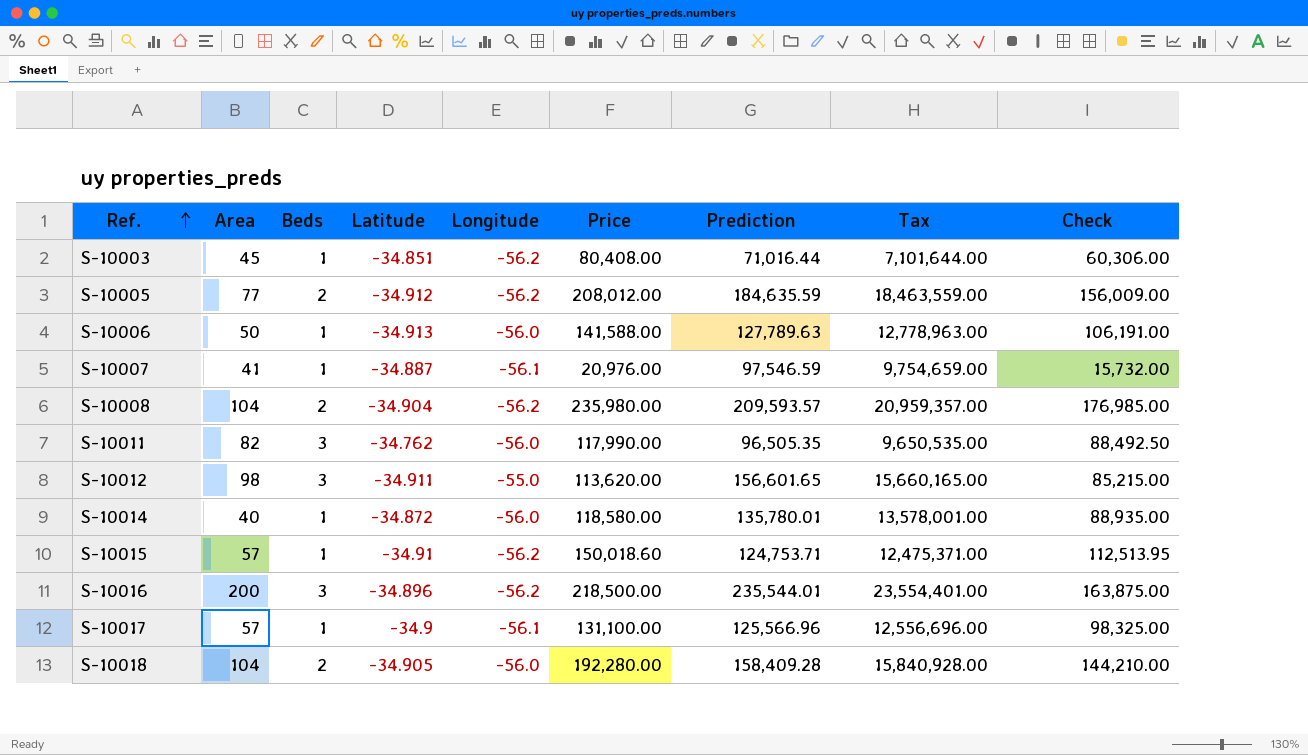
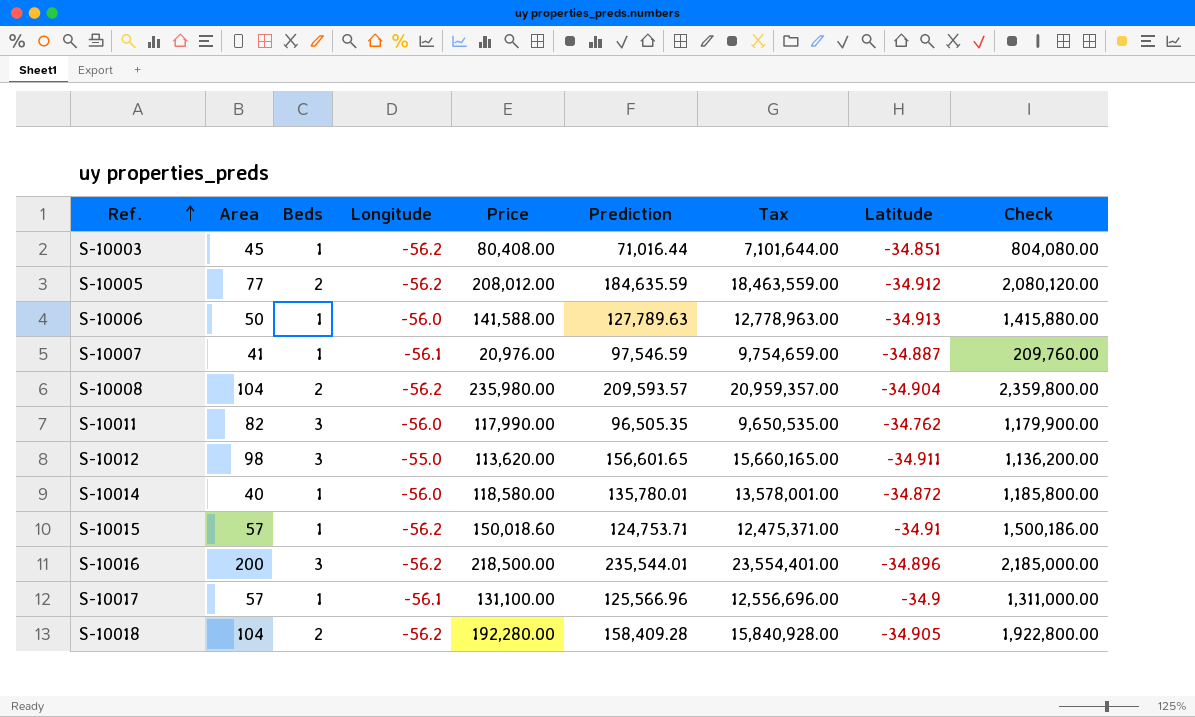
column Latitude | position: 4 -> 8
column Check | formula: [Price] * 0.75 -> [Price] * 10
S-10018 | Longitude: -56.0 -> -56.2

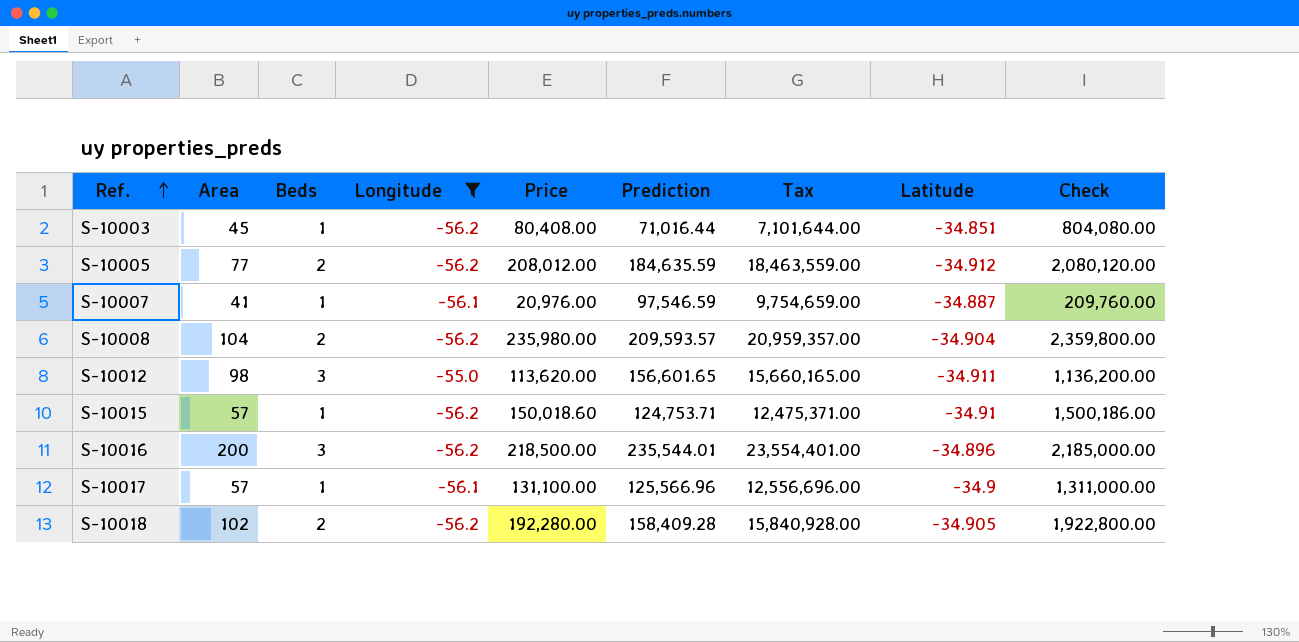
filter: none -> Longitude != -56.0
S-10018 | Area: 104 -> 102

